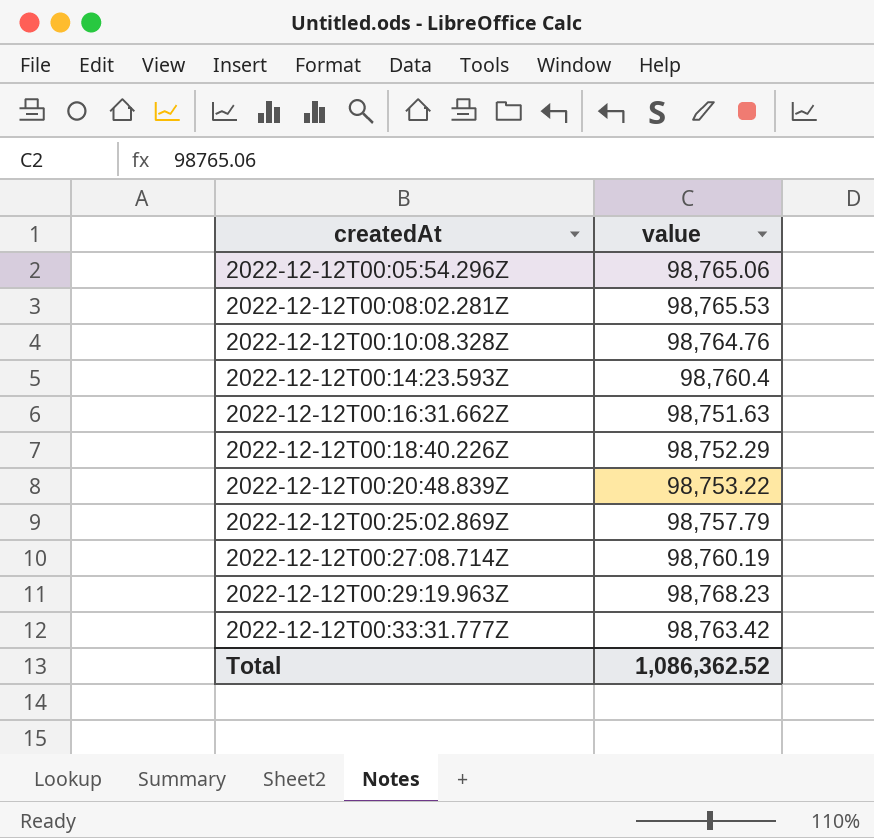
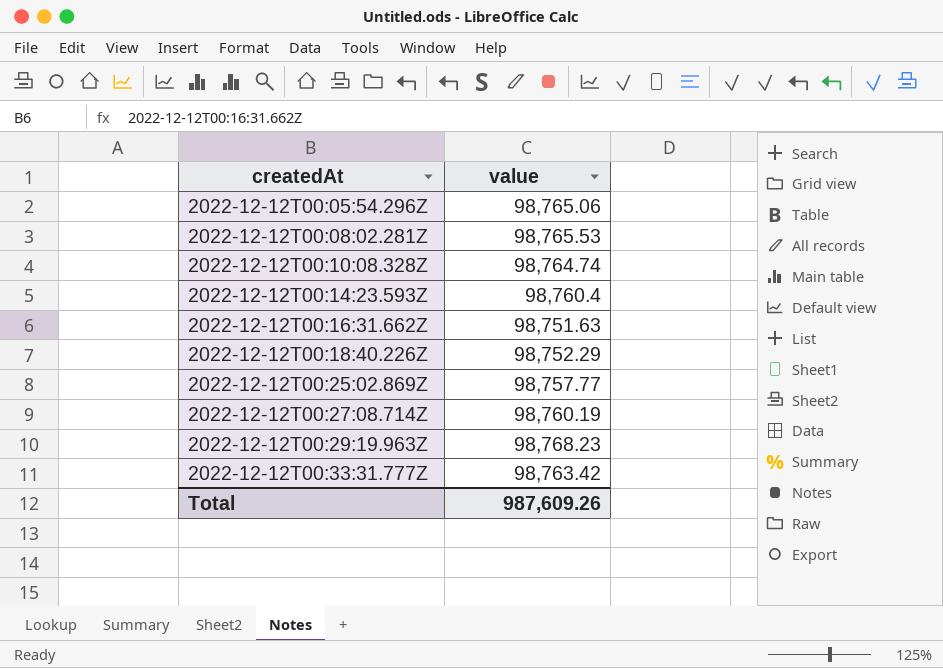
row 2022-12-12T00:20:48.839Z: 98,753.22 -> none
2022-12-12T00:10:08.328Z | value: 98,764.76 -> 98,764.74
2022-12-12T00:25:02.869Z | value: 98,757.79 -> 98,757.77
Total | value: 1,086,362.52 -> 987,609.26

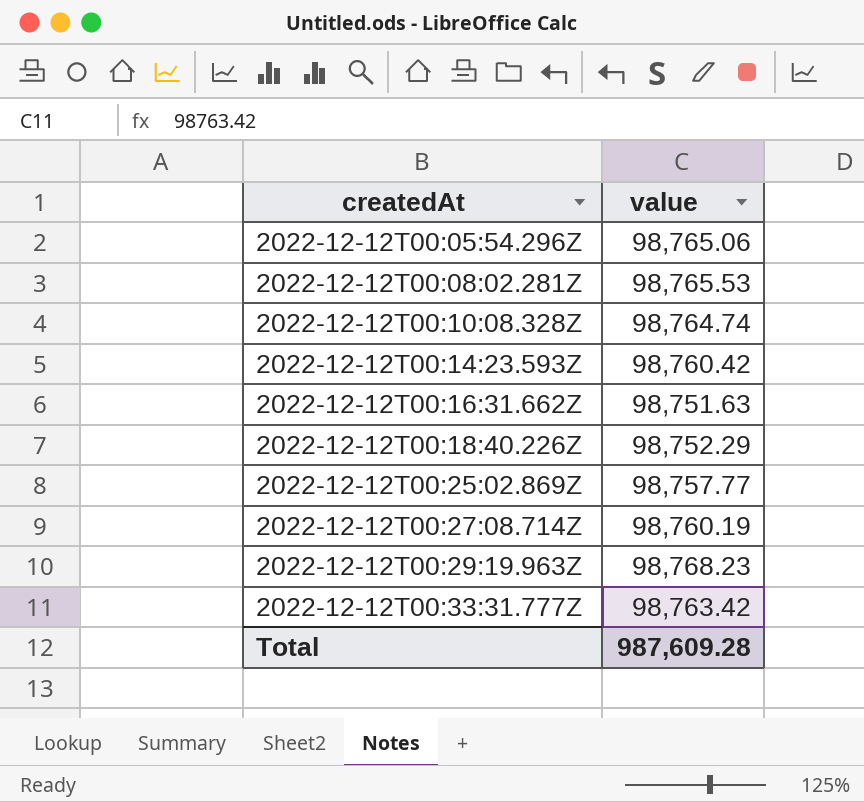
2022-12-12T00:14:23.593Z | value: 98,760.4 -> 98,760.42
Total | value: 987,609.26 -> 987,609.28

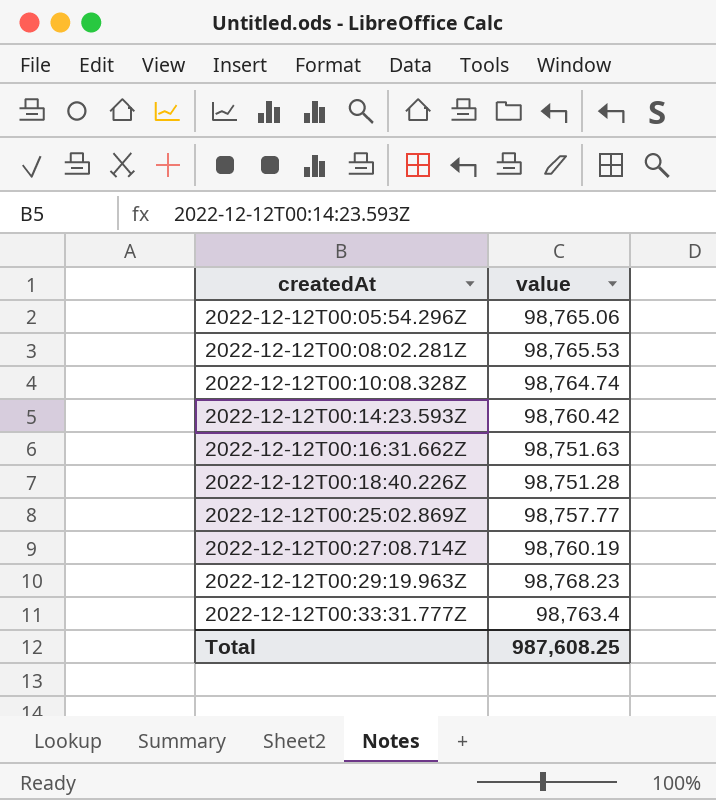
2022-12-12T00:18:40.226Z | value: 98,752.29 -> 98,751.28
2022-12-12T00:33:31.777Z | value: 98,763.42 -> 98,763.4
Total | value: 987,609.28 -> 987,608.25

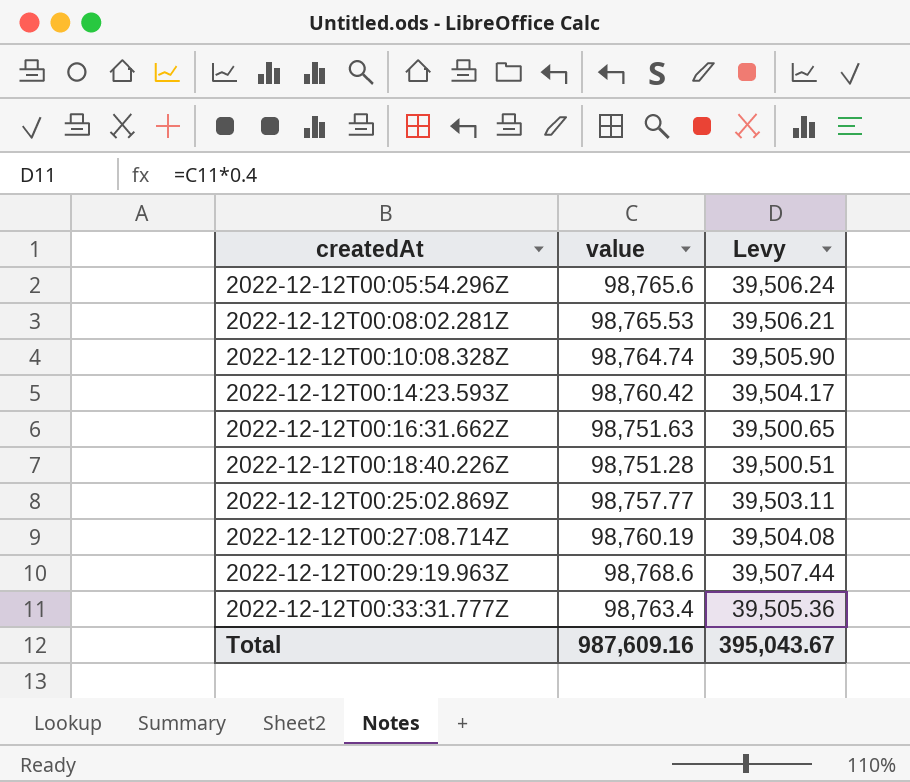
column Levy | formula: none -> [value] * 0.4
2022-12-12T00:05:54.296Z | value: 98,765.06 -> 98,765.6
2022-12-12T00:29:19.963Z | value: 98,768.23 -> 98,768.6
Total | value: 987,608.25 -> 987,609.16

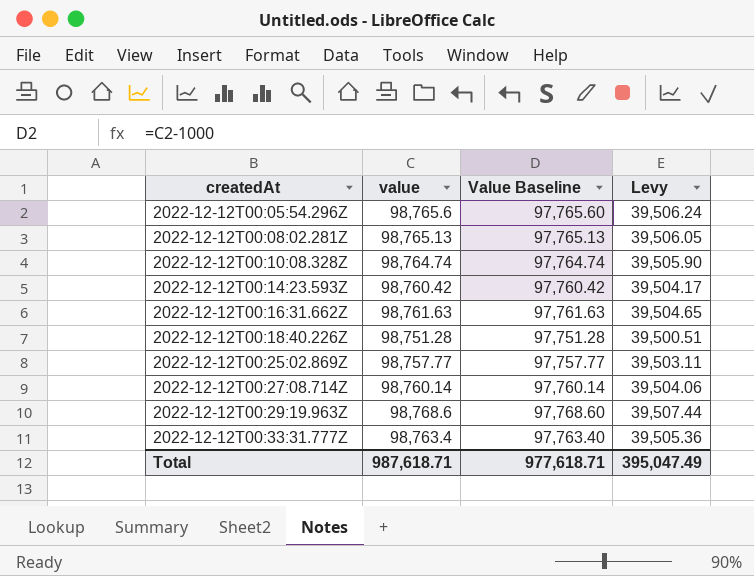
column Value Baseline | formula: none -> [value] - 1000
2022-12-12T00:08:02.281Z | value: 98,765.53 -> 98,765.13
2022-12-12T00:08:02.281Z | Levy: 39,506.21 -> 39,506.05
2022-12-12T00:16:31.662Z | value: 98,751.63 -> 98,761.63
2022-12-12T00:16:31.662Z | Levy: 39,500.65 -> 39,504.65
2022-12-12T00:27:08.714Z | value: 98,760.19 -> 98,760.14
2022-12-12T00:27:08.714Z | Levy: 39,504.08 -> 39,504.06
Total | value: 987,609.16 -> 987,618.71
Total | Levy: 395,043.67 -> 395,047.49

